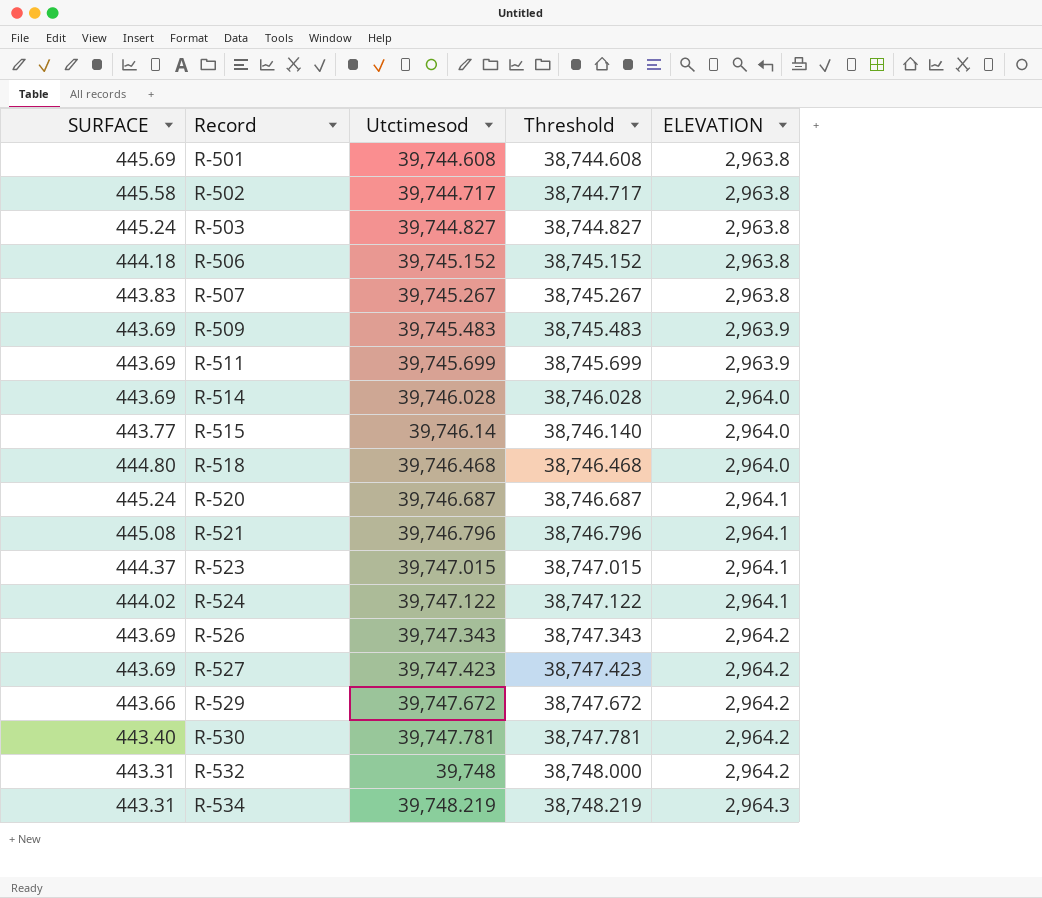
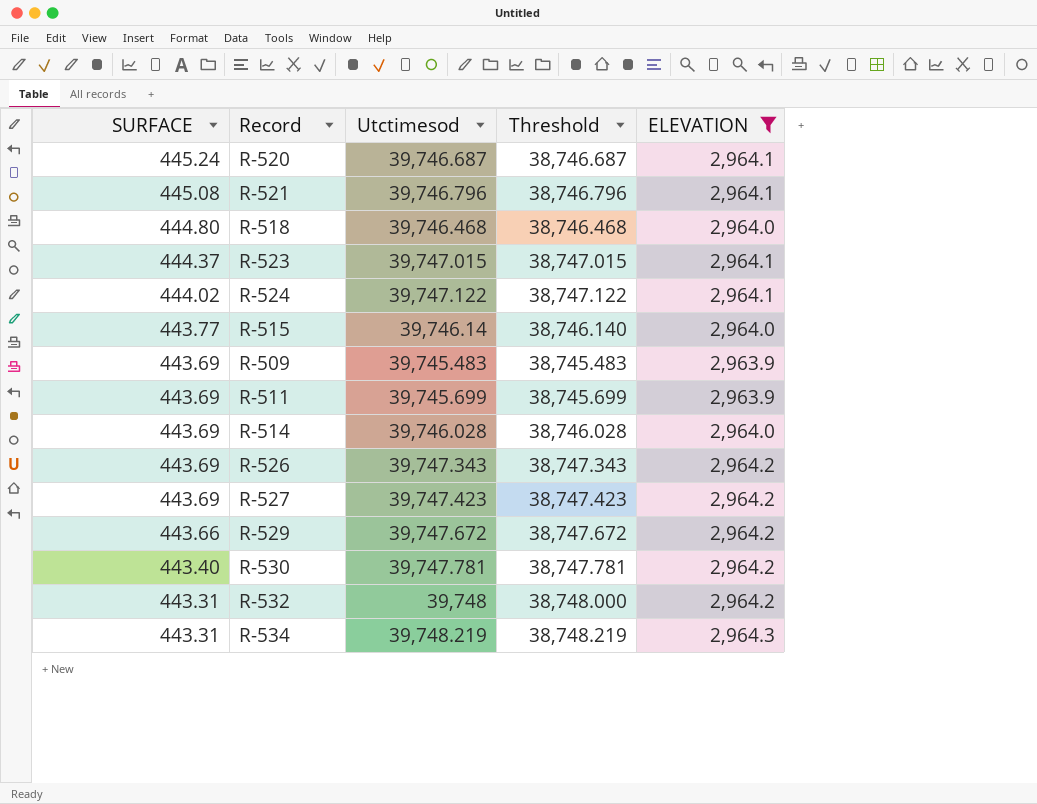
filter: none -> ELEVATION != 2,963.8
row order: Record ascending -> SURFACE descending

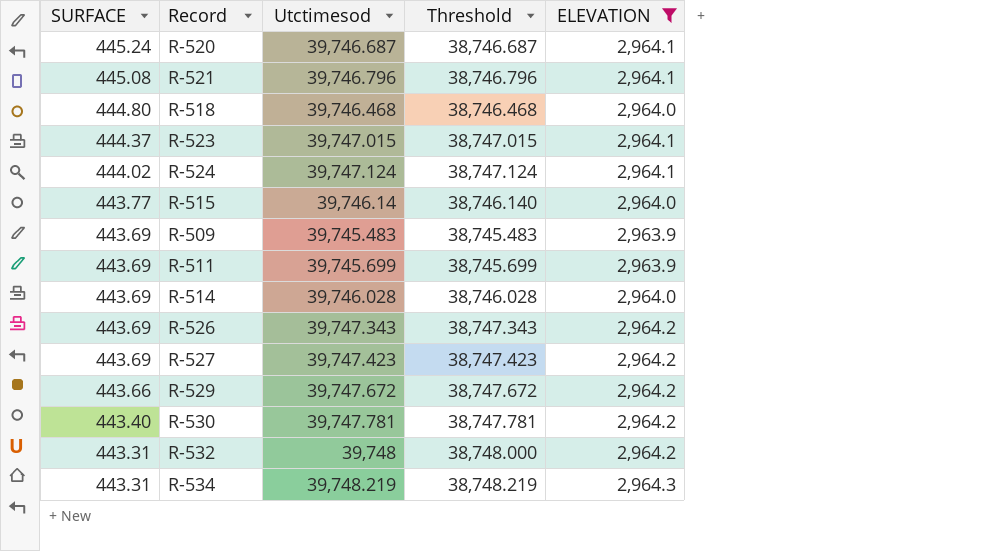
R-524 | Utctimesod: 39,747.122 -> 39,747.124
R-524 | Threshold: 38,747.122 -> 38,747.124

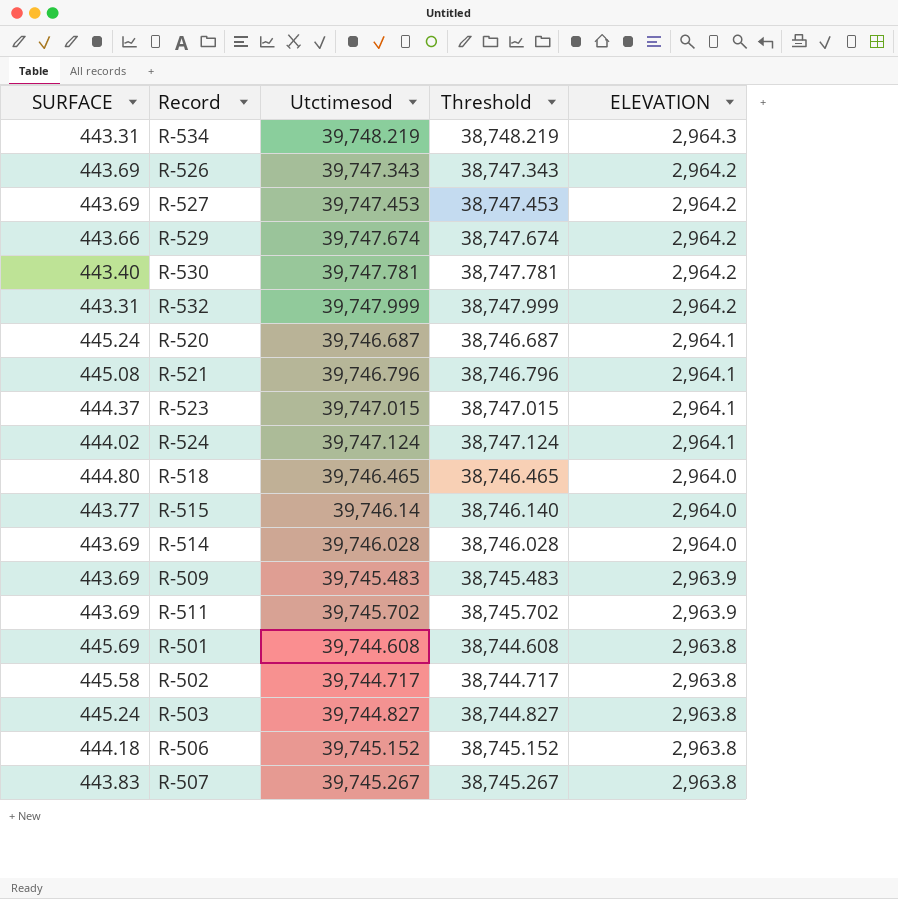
filter: ELEVATION != 2,963.8 -> none
row order: SURFACE descending -> ELEVATION descending
R-527 | Utctimesod: 39,747.423 -> 39,747.453
R-527 | Threshold: 38,747.423 -> 38,747.453
R-529 | Utctimesod: 39,747.672 -> 39,747.674
R-529 | Threshold: 38,747.672 -> 38,747.674
R-532 | Utctimesod: 39,748 -> 39,747.999
R-532 | Threshold: 38,748.000 -> 38,747.999
R-518 | Utctimesod: 39,746.468 -> 39,746.465
R-518 | Threshold: 38,746.468 -> 38,746.465
R-511 | Utctimesod: 39,745.699 -> 39,745.702
R-511 | Threshold: 38,745.699 -> 38,745.702

